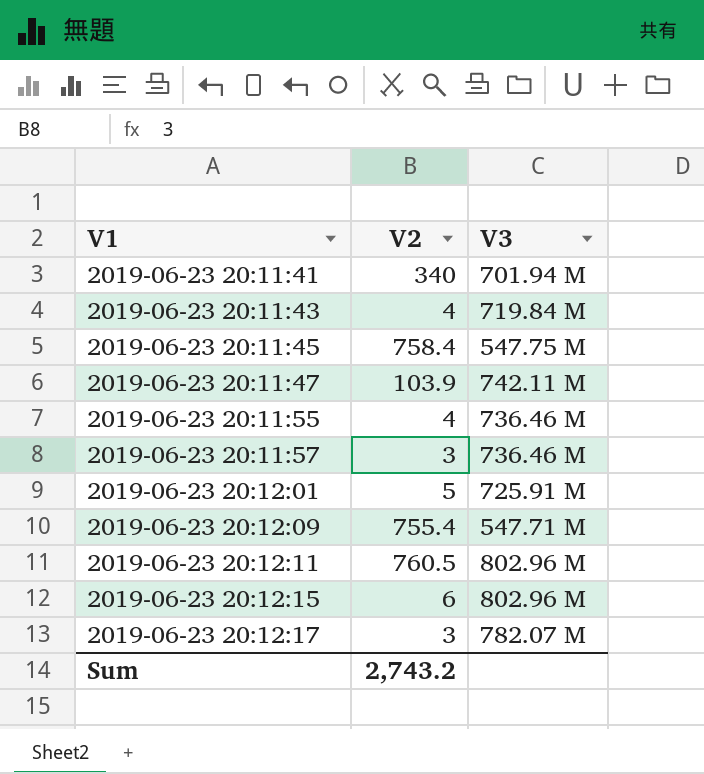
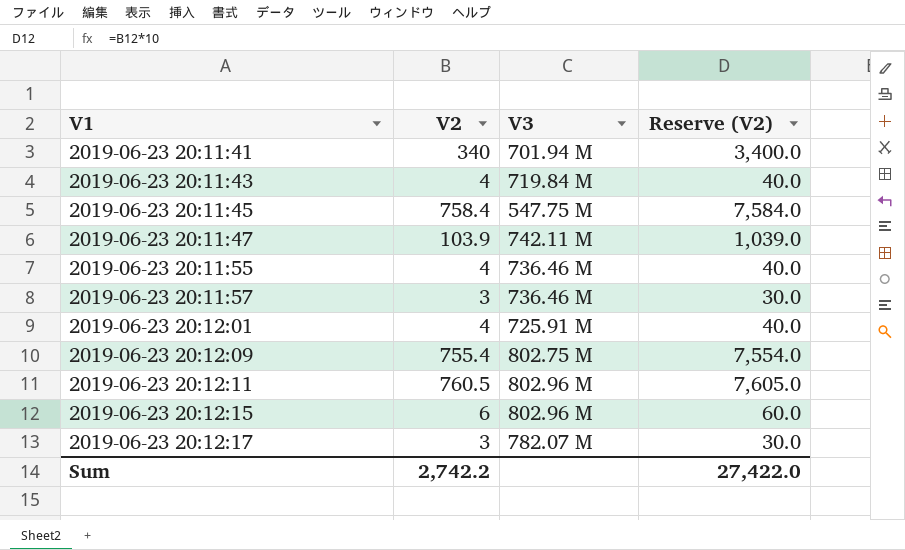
column Reserve (V2) | formula: none -> [V2] * 10
2019-06-23 20:12:01 | V2: 5 -> 4
2019-06-23 20:12:09 | V3: 547.71 M -> 802.75 M
Sum | V2: 2,743.2 -> 2,742.2

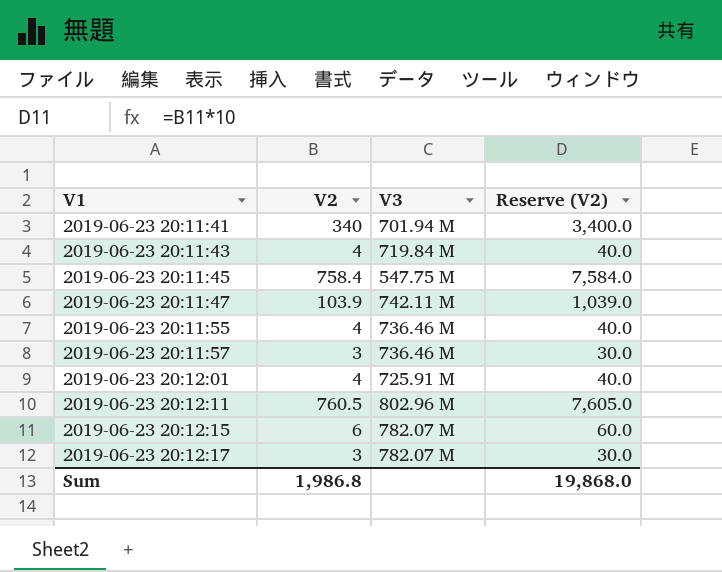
row 2019-06-23 20:12:09: 755.4 | 802.75 M | 7,554.0 -> none
2019-06-23 20:12:15 | V3: 802.96 M -> 782.07 M
Sum | V2: 2,742.2 -> 1,986.8
Sum | Reserve (V2): 27,422.0 -> 19,868.0

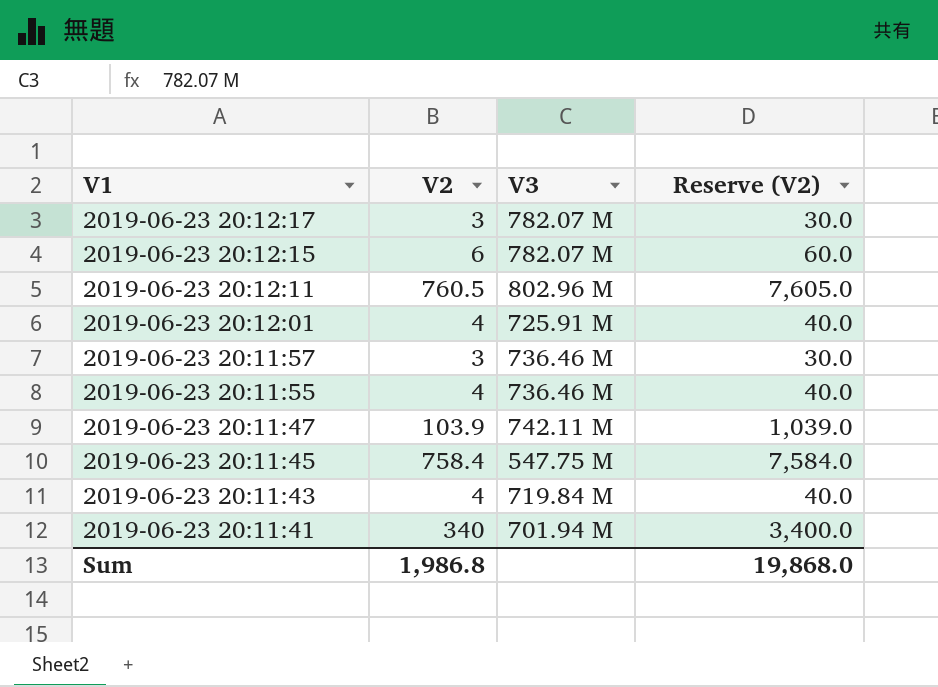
row order: V1 ascending -> V1 descending

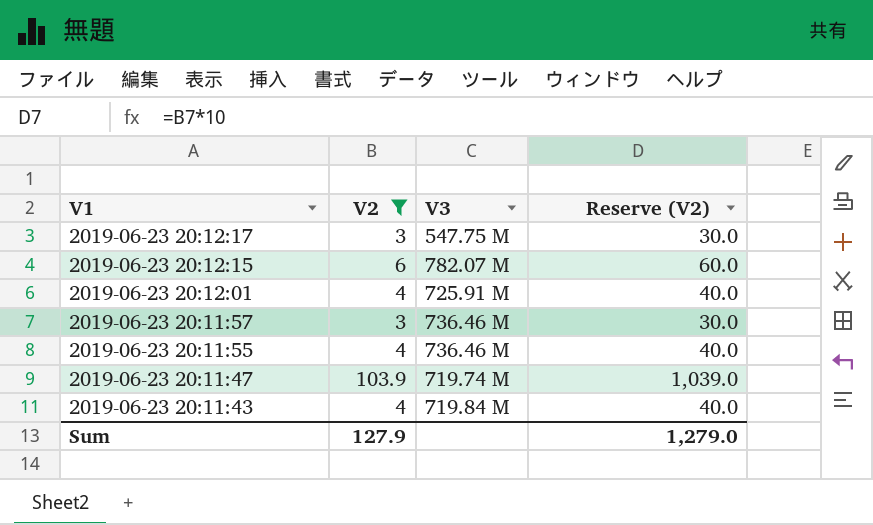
filter: none -> V2 <= 103.9
2019-06-23 20:12:17 | V3: 782.07 M -> 547.75 M
2019-06-23 20:11:47 | V3: 742.11 M -> 719.74 M
Sum | V2: 1,986.8 -> 127.9
Sum | Reserve (V2): 19,868.0 -> 1,279.0

